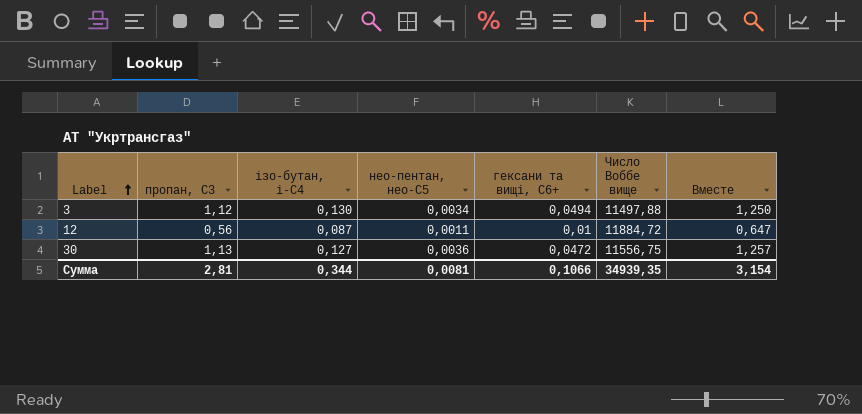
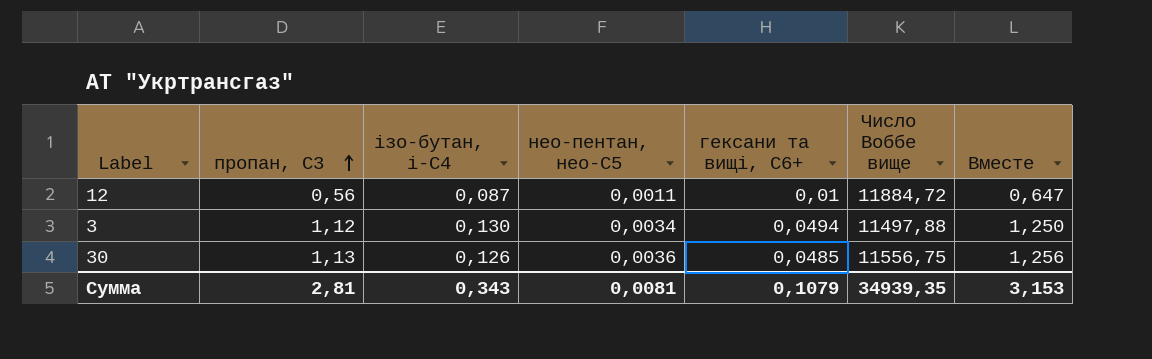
row order: Label ascending -> пропан, С3 ascending
30 | ізо-бутан, і-С4: 0,127 -> 0,126
30 | гексани та вищі, С6+: 0,0472 -> 0,0485
30 | Вместе: 1,257 -> 1,256
Сумма | ізо-бутан, і-С4: 0,344 -> 0,343
Сумма | гексани та вищі, С6+: 0,1066 -> 0,1079
Сумма | Вместе: 3,154 -> 3,153

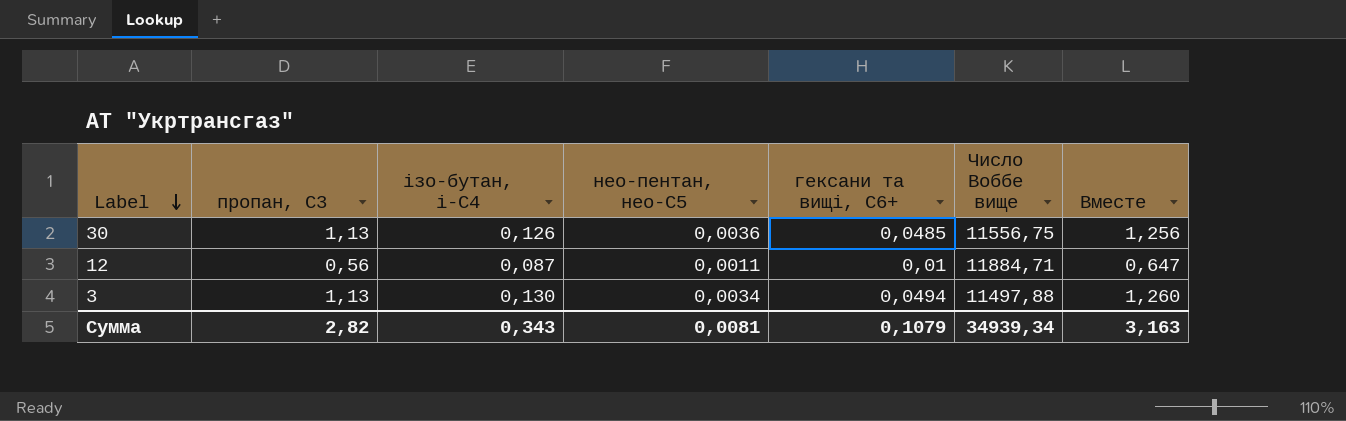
row order: пропан, С3 ascending -> Label descending
12 | Число Воббе вище: 11884,72 -> 11884,71
3 | пропан, С3: 1,12 -> 1,13
3 | Вместе: 1,250 -> 1,260
Сумма | пропан, С3: 2,81 -> 2,82
Сумма | Число Воббе вище: 34939,35 -> 34939,34
Сумма | Вместе: 3,153 -> 3,163

